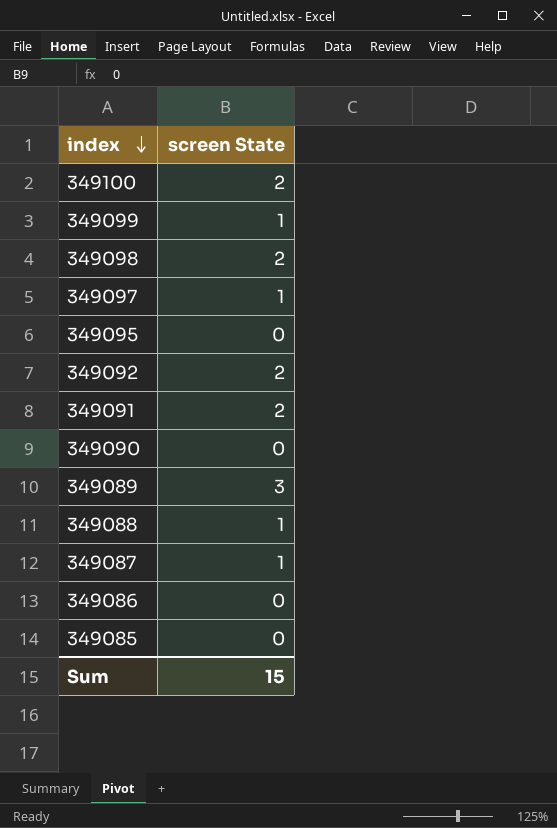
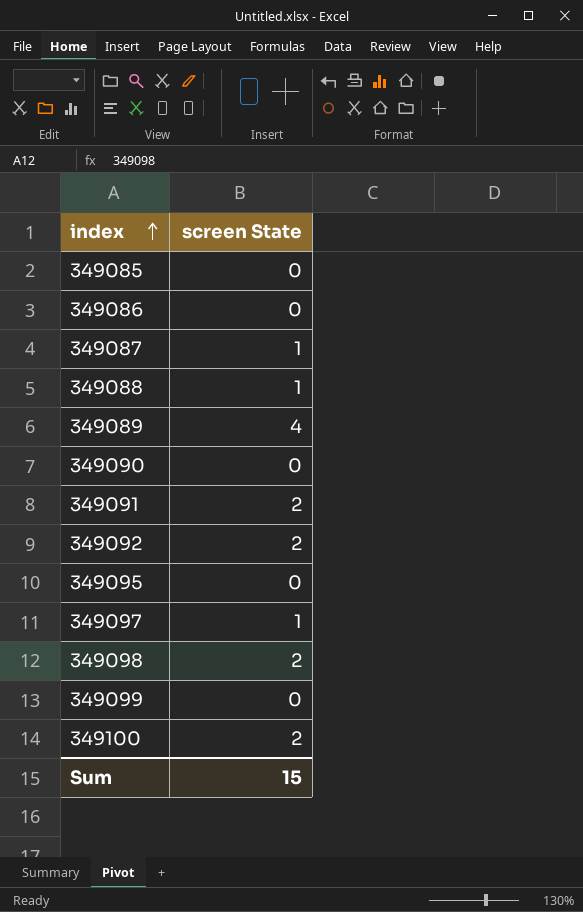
row order: index descending -> index ascending
349089 | screen State: 3 -> 4
349099 | screen State: 1 -> 0

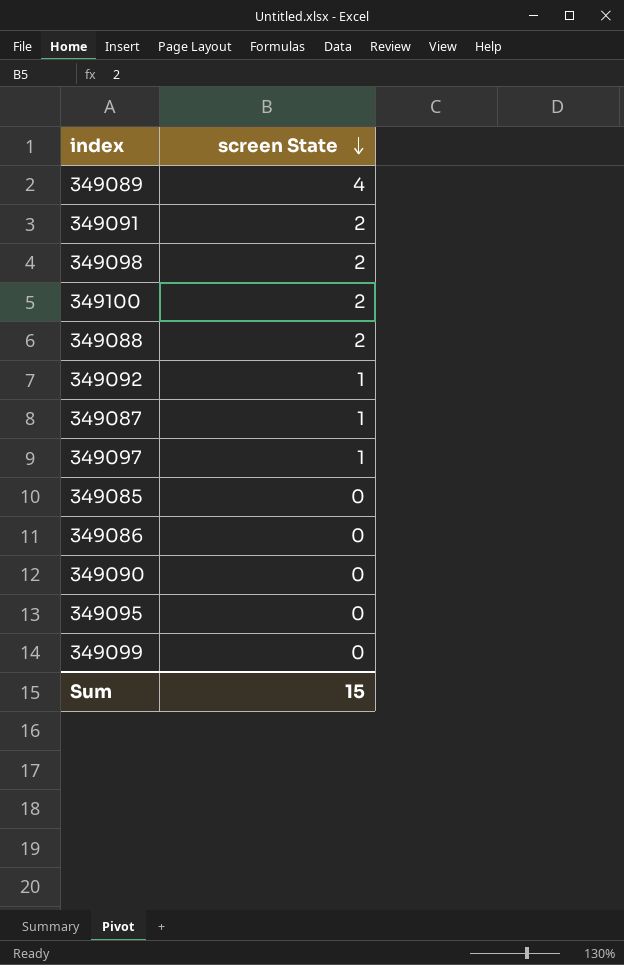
row order: index ascending -> screen State descending
349088 | screen State: 1 -> 2
349092 | screen State: 2 -> 1

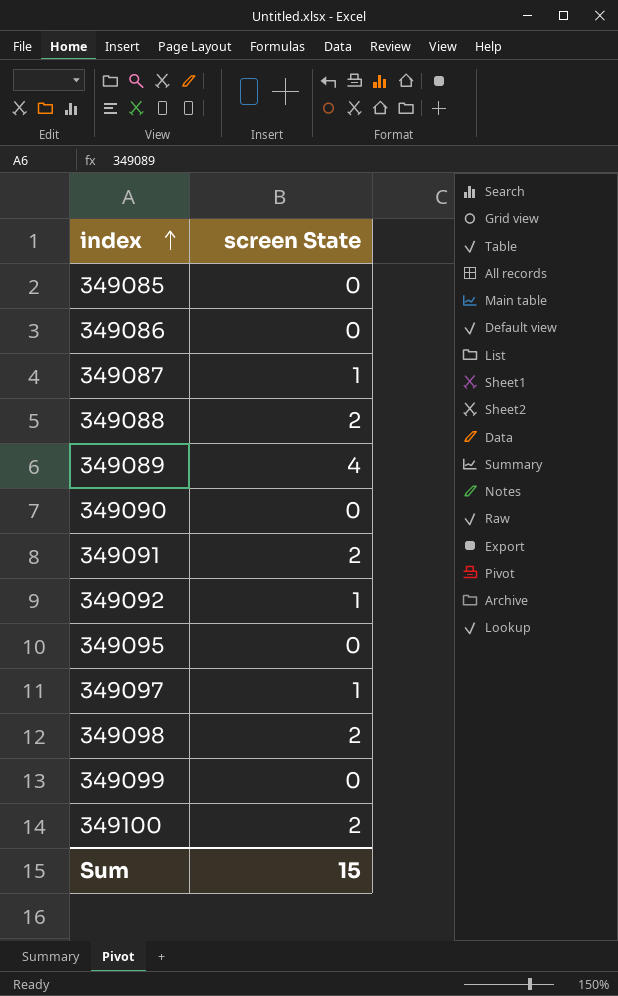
row order: screen State descending -> index ascending

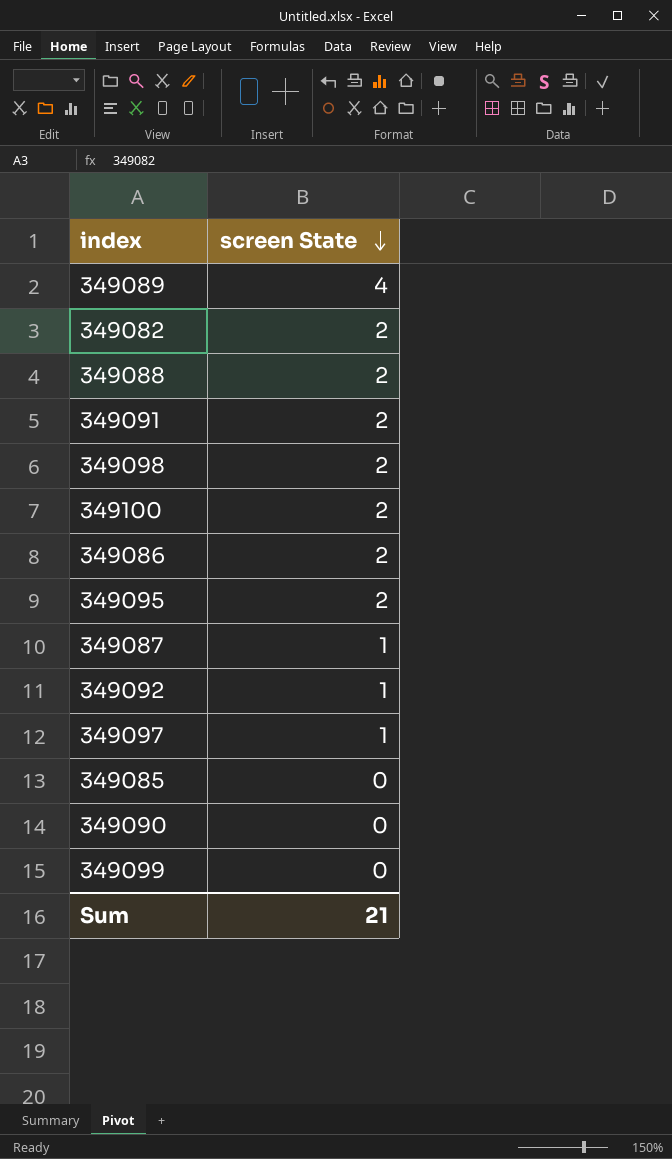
row order: index ascending -> screen State descending
row 349082: none -> 2
349086 | screen State: 0 -> 2
349095 | screen State: 0 -> 2
Sum | screen State: 15 -> 21

